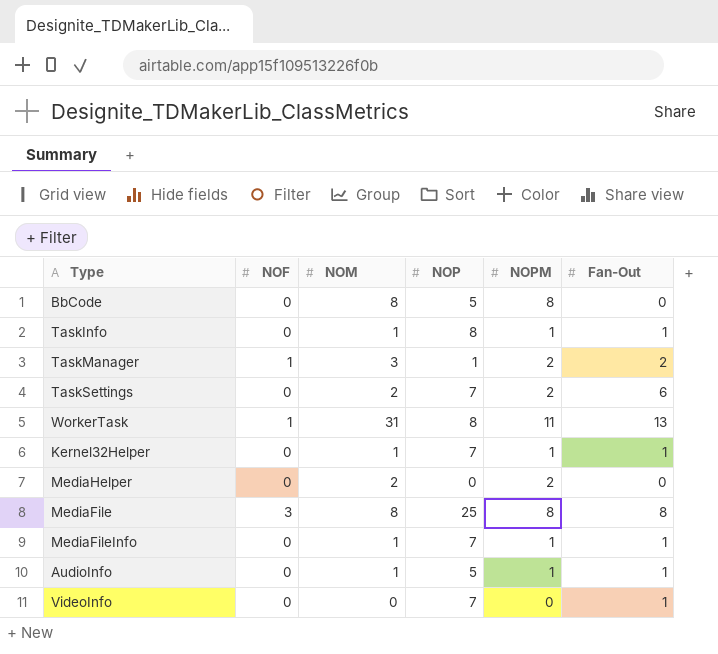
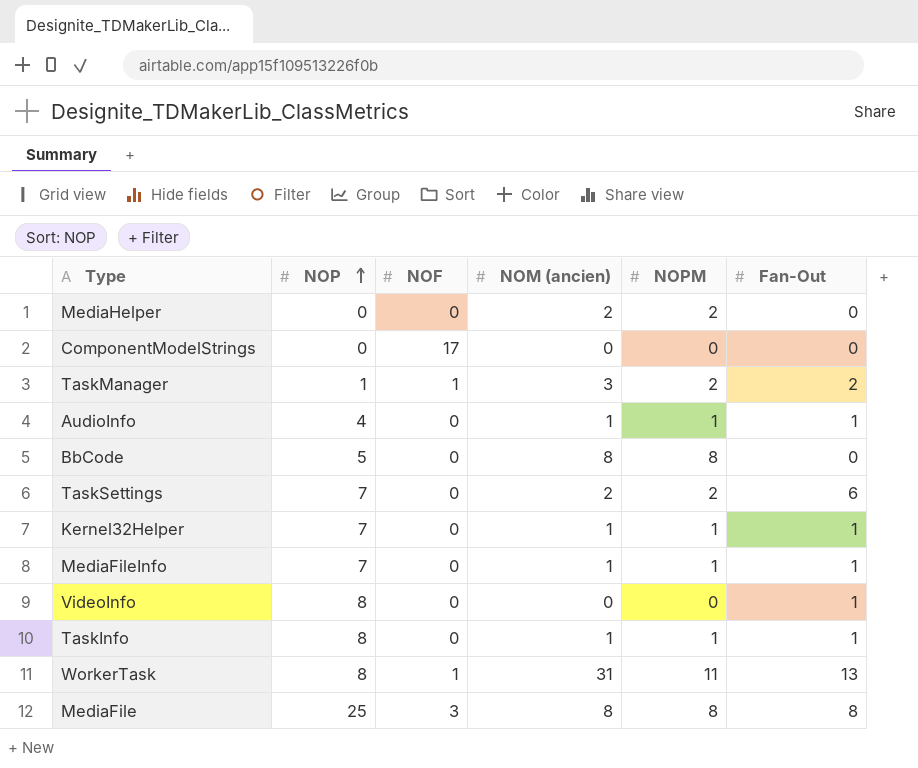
row order: none -> NOP ascending
column NOP | position: 4 -> 2
column name: NOM -> NOM (ancien)
row ComponentModelStrings: none -> 0 | 17 | 0 | 0 | 0
AudioInfo | NOP: 5 -> 4
VideoInfo | NOP: 7 -> 8

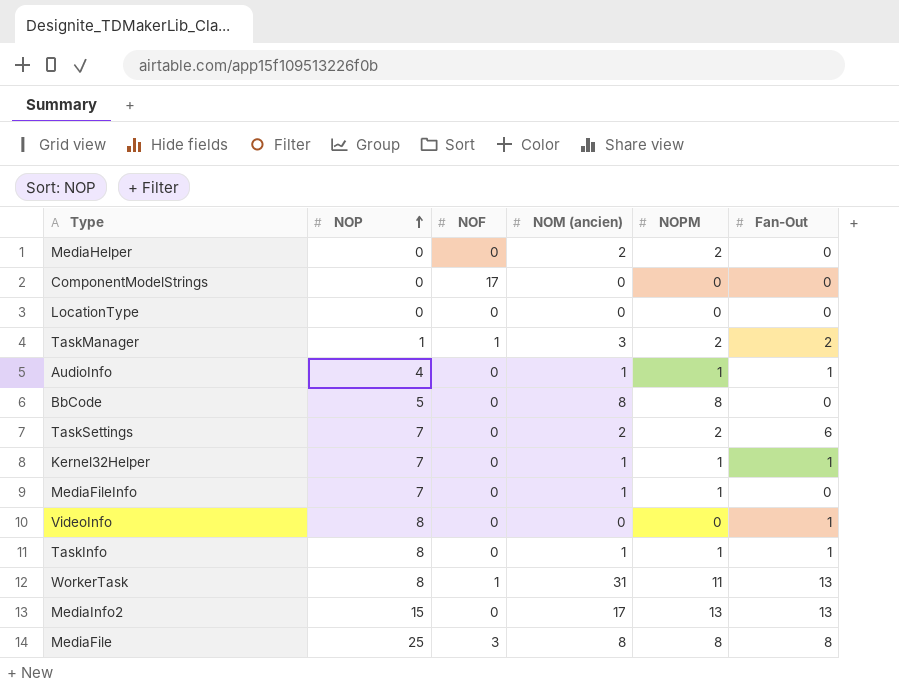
row LocationType: none -> 0 | 0 | 0 | 0 | 0
MediaFileInfo | Fan-Out: 1 -> 0
row MediaInfo2: none -> 15 | 0 | 17 | 13 | 13

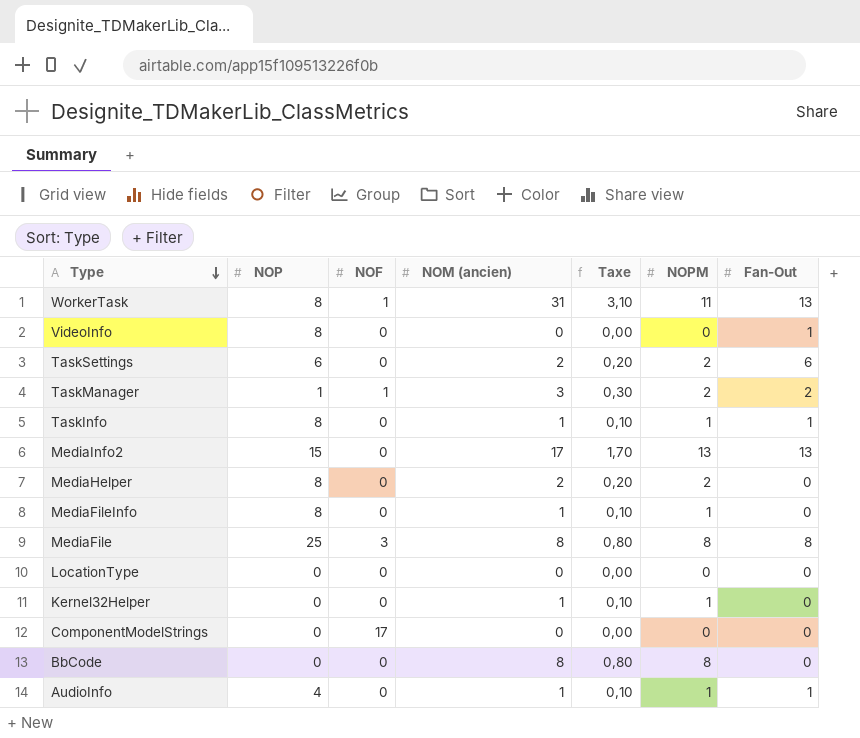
row order: NOP ascending -> Type descending
column Taxe | formula: none -> [NOM (ancien)] * 0,1
TaskSettings | NOP: 7 -> 6
MediaHelper | NOP: 0 -> 8
MediaFileInfo | NOP: 7 -> 8
Kernel32Helper | NOP: 7 -> 0
Kernel32Helper | Fan-Out: 1 -> 0
BbCode | NOP: 5 -> 0

